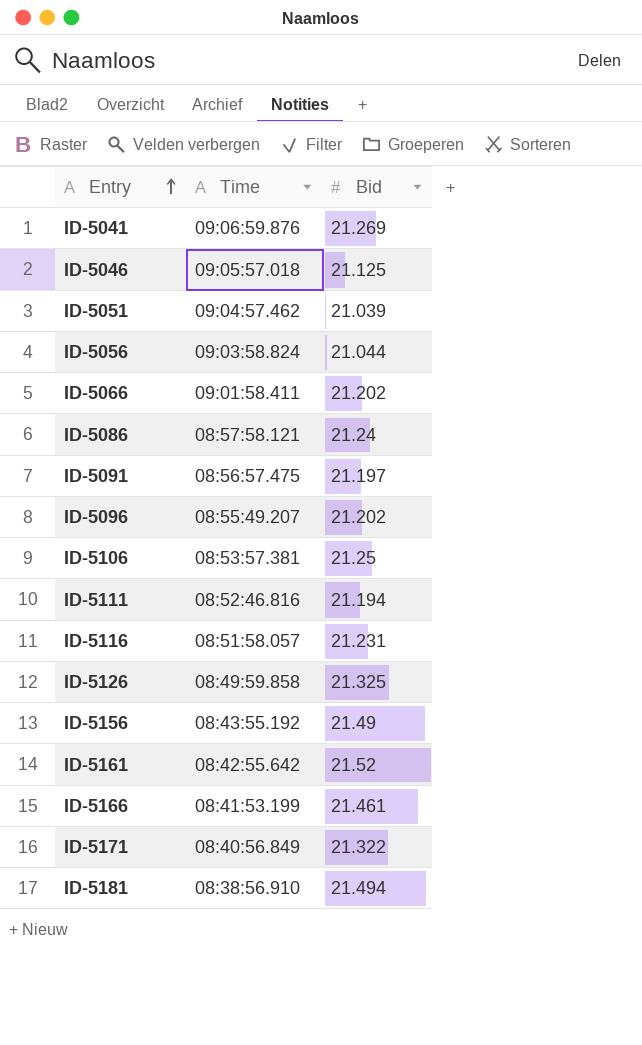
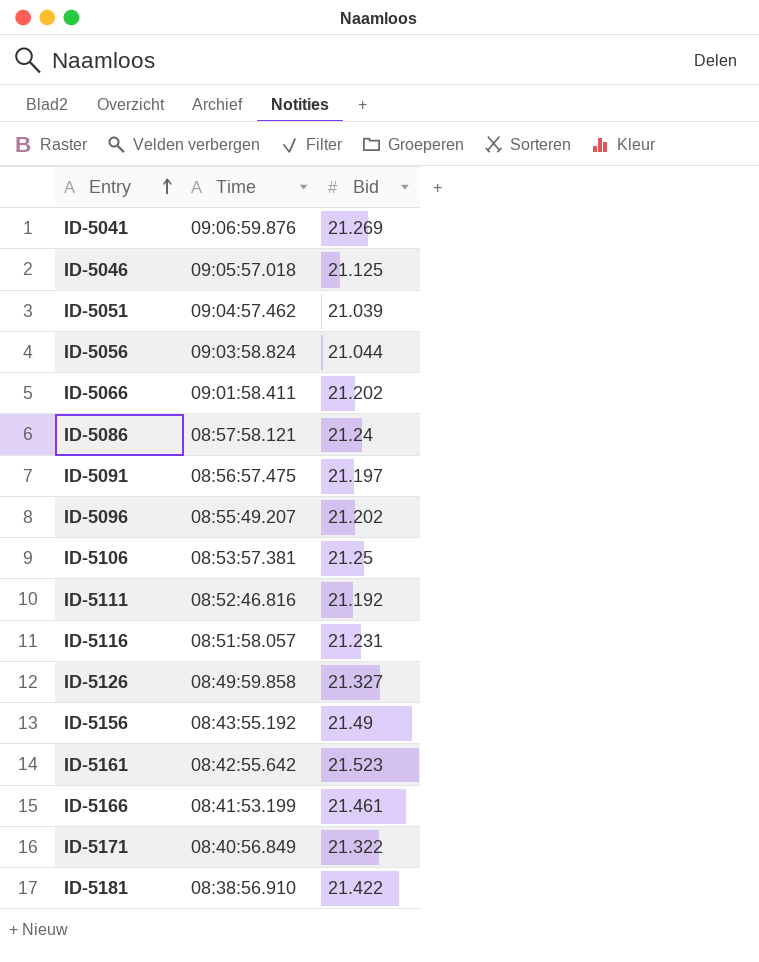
ID-5111 | Bid: 21.194 -> 21.192
ID-5126 | Bid: 21.325 -> 21.327
ID-5161 | Bid: 21.52 -> 21.523
ID-5181 | Bid: 21.494 -> 21.422

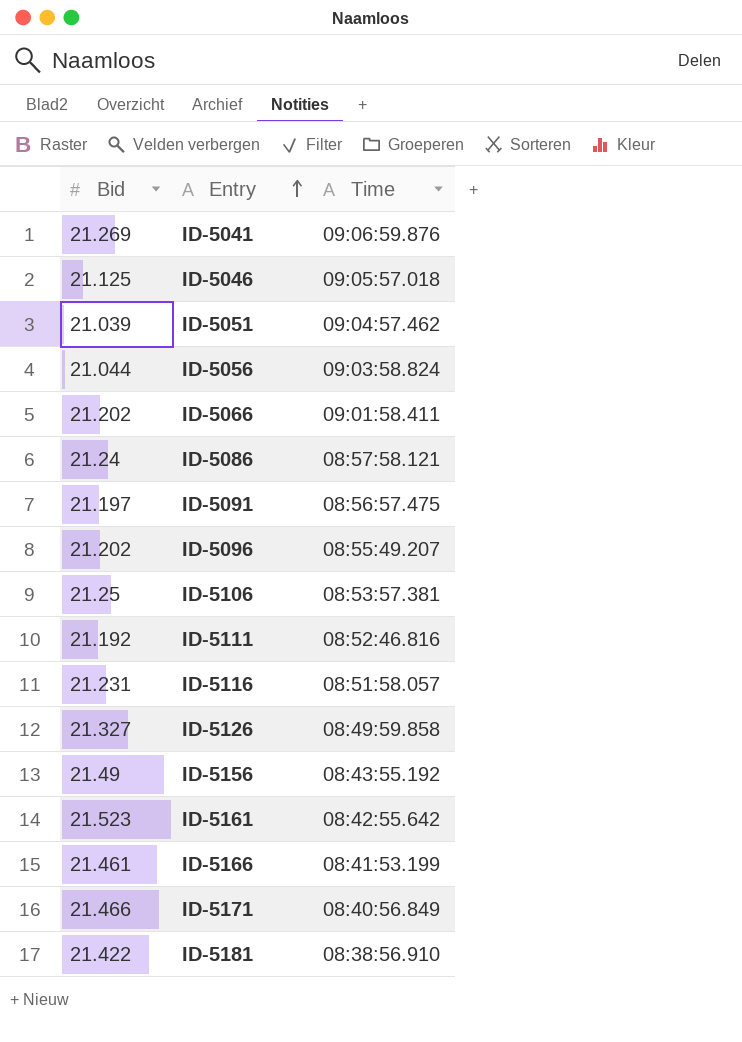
column Bid | position: 3 -> 1
ID-5171 | Bid: 21.322 -> 21.466

